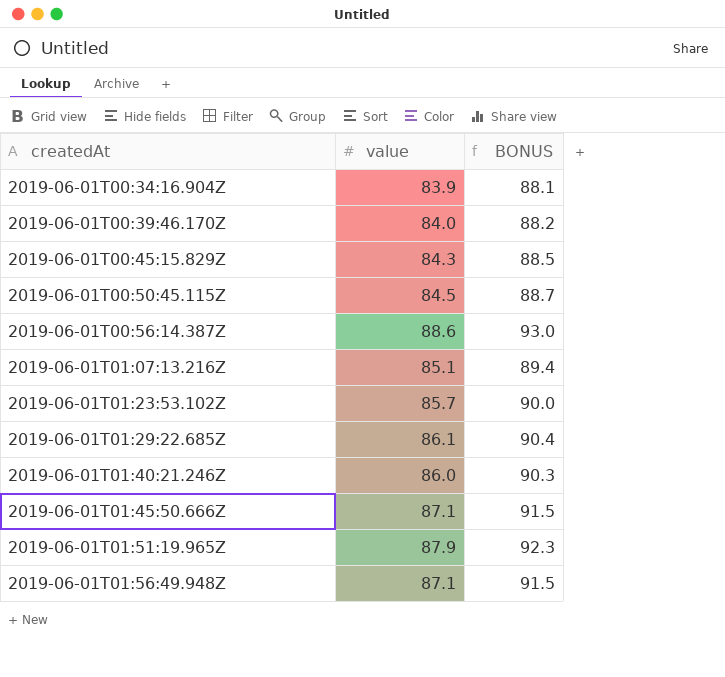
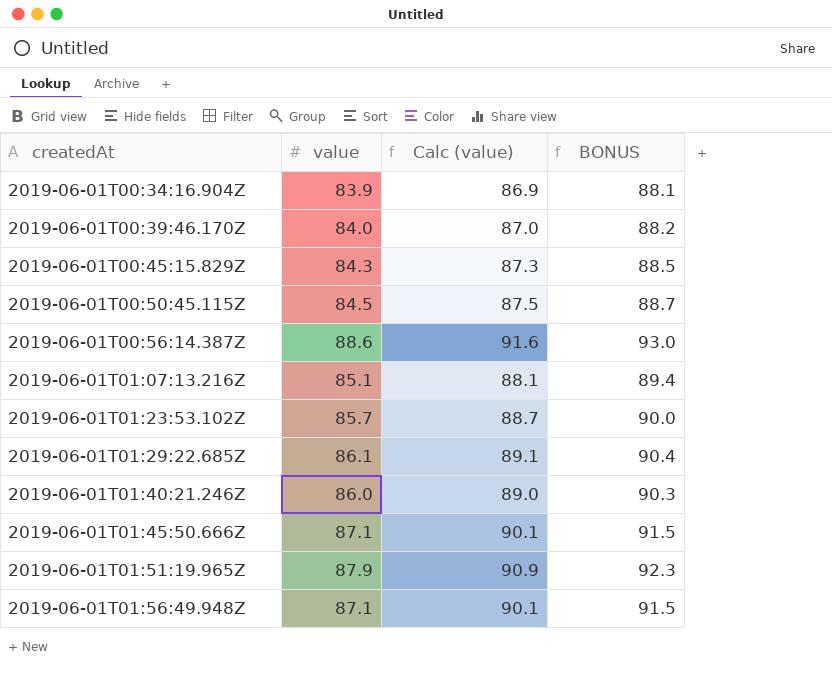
column Calc (value) | formula: none -> [value] + 3

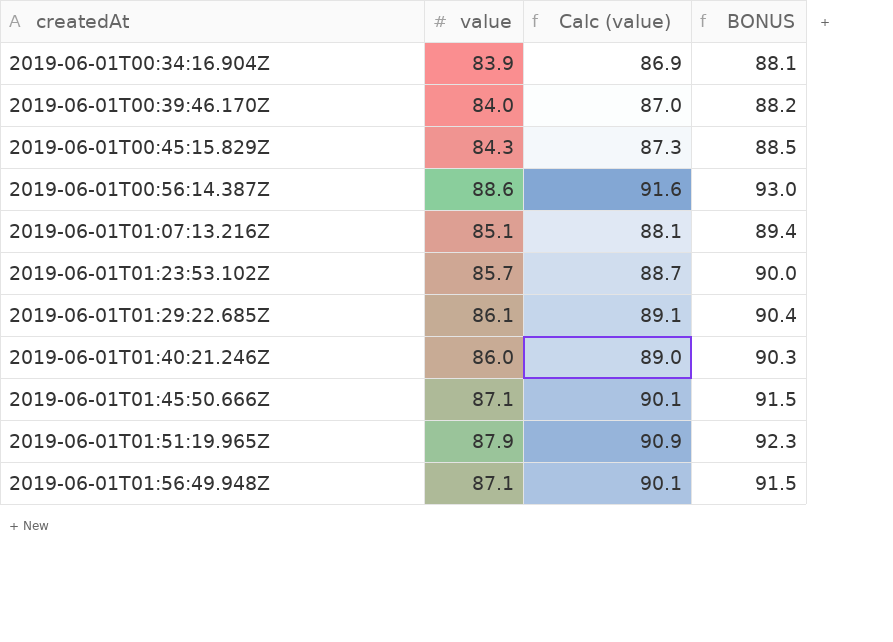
row 2019-06-01T00:50:45.115Z: 84.5 | 87.5 | 88.7 -> none

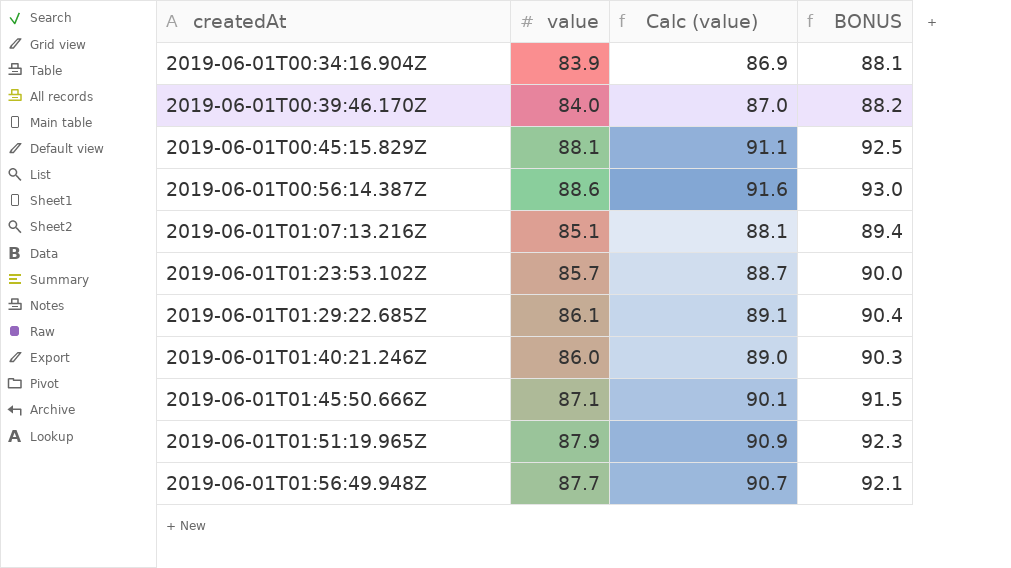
2019-06-01T00:45:15.829Z | value: 84.3 -> 88.1
2019-06-01T00:45:15.829Z | Calc (value): 87.3 -> 91.1
2019-06-01T00:45:15.829Z | BONUS: 88.5 -> 92.5
2019-06-01T01:56:49.948Z | value: 87.1 -> 87.7
2019-06-01T01:56:49.948Z | Calc (value): 90.1 -> 90.7
2019-06-01T01:56:49.948Z | BONUS: 91.5 -> 92.1

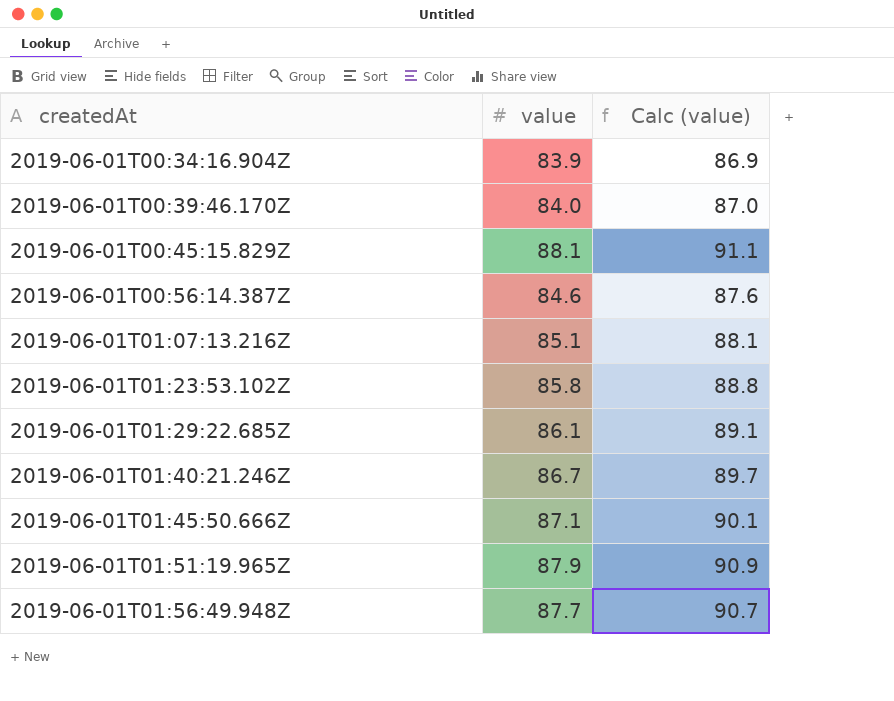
column BONUS | formula: [value] * 1.05 -> none
2019-06-01T00:56:14.387Z | value: 88.6 -> 84.6
2019-06-01T00:56:14.387Z | Calc (value): 91.6 -> 87.6
2019-06-01T01:23:53.102Z | value: 85.7 -> 85.8
2019-06-01T01:23:53.102Z | Calc (value): 88.7 -> 88.8
2019-06-01T01:40:21.246Z | value: 86.0 -> 86.7
2019-06-01T01:40:21.246Z | Calc (value): 89.0 -> 89.7

